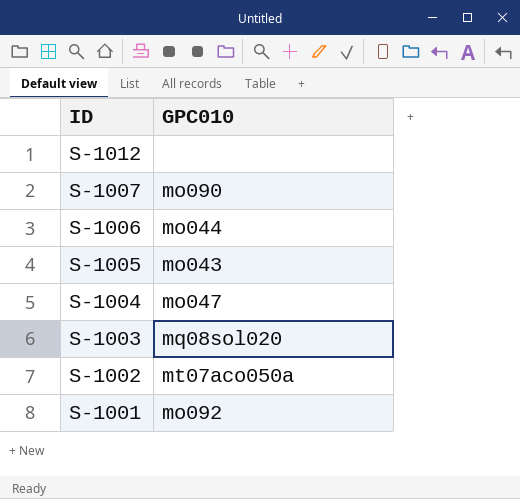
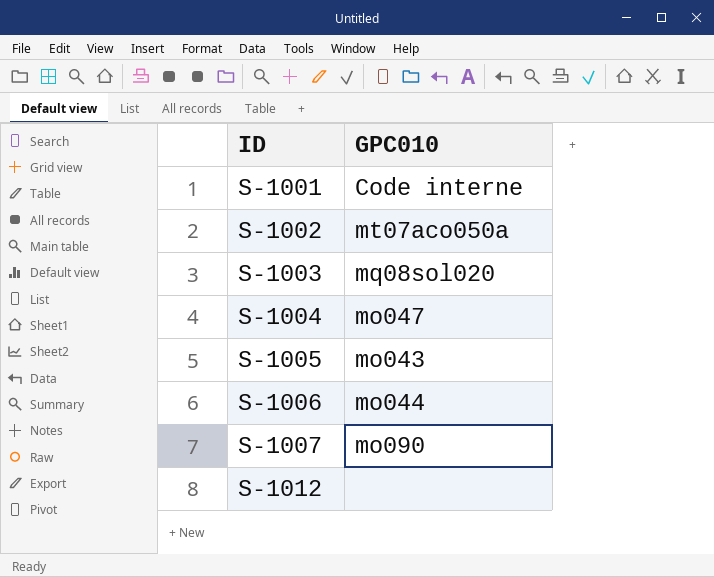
row order: ID descending -> ID ascending
S-1001 | GPC010: mo092 -> Code interne

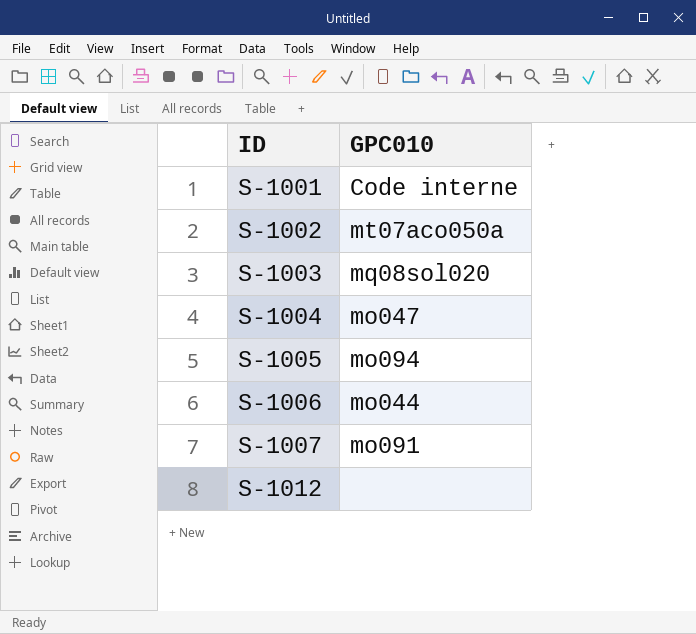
S-1005 | GPC010: mo043 -> mo094
S-1007 | GPC010: mo090 -> mo091

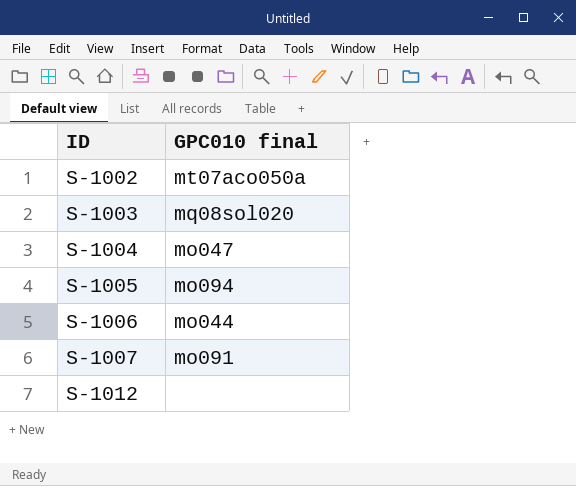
column name: GPC010 -> GPC010 final
row S-1001: Code interne -> none

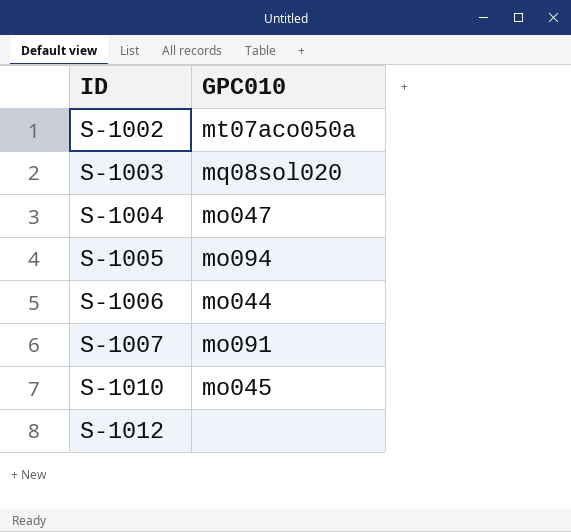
column name: GPC010 final -> GPC010
row S-1010: none -> mo045

